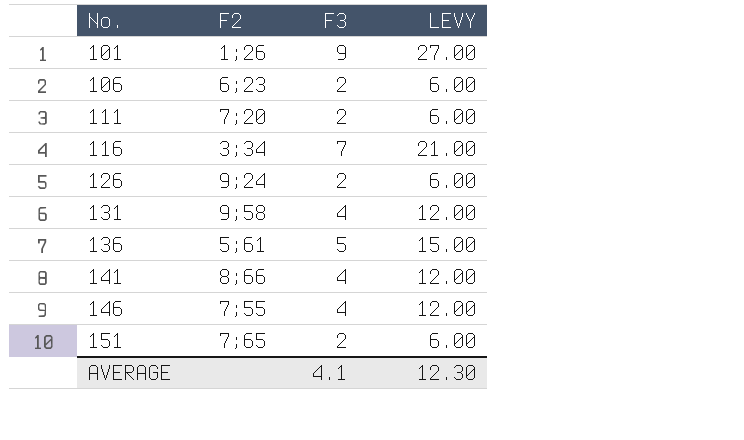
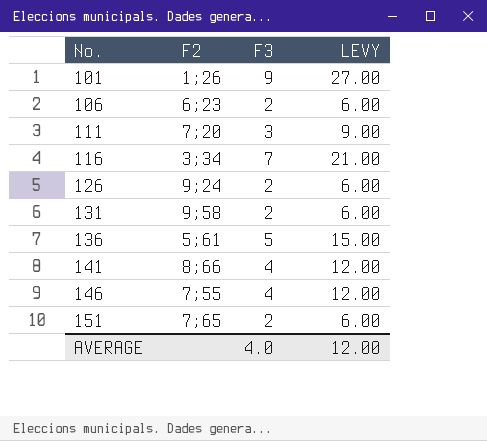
111 | F3: 2 -> 3
111 | LEVY: 6.00 -> 9.00
131 | F3: 4 -> 2
131 | LEVY: 12.00 -> 6.00
AVERAGE | F3: 4.1 -> 4.0
AVERAGE | LEVY: 12.30 -> 12.00

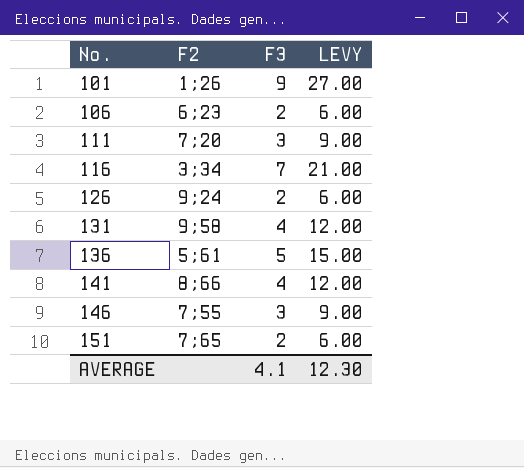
131 | F3: 2 -> 4
131 | LEVY: 6.00 -> 12.00
146 | F3: 4 -> 3
146 | LEVY: 12.00 -> 9.00
AVERAGE | F3: 4.0 -> 4.1
AVERAGE | LEVY: 12.00 -> 12.30

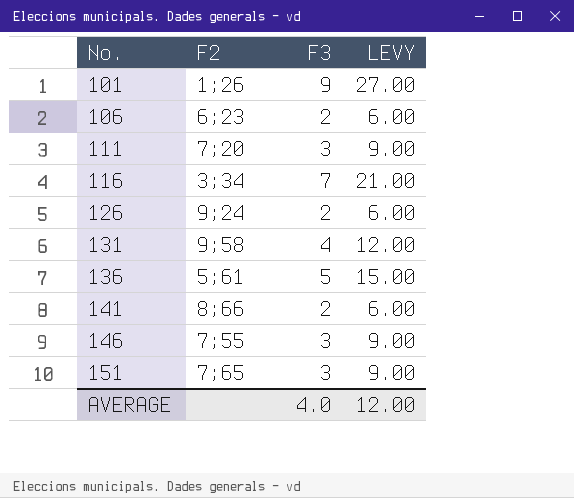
141 | F3: 4 -> 2
141 | LEVY: 12.00 -> 6.00
151 | F3: 2 -> 3
151 | LEVY: 6.00 -> 9.00
AVERAGE | F3: 4.1 -> 4.0
AVERAGE | LEVY: 12.30 -> 12.00

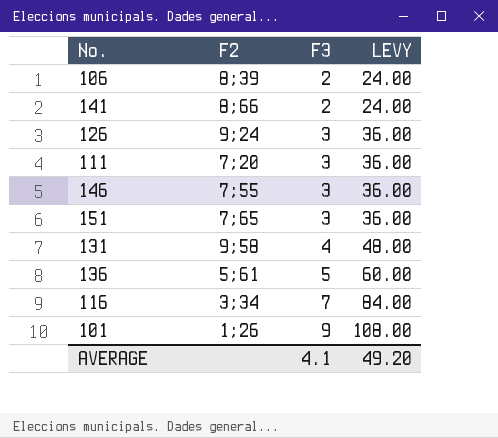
row order: No. ascending -> F3 ascending
column LEVY | formula: [F3] * 3 -> [F3] * 12
106 | F2: 6;23 -> 8;39
126 | F3: 2 -> 3
AVERAGE | F3: 4.0 -> 4.1
AVERAGE | LEVY: 12.00 -> 49.20

